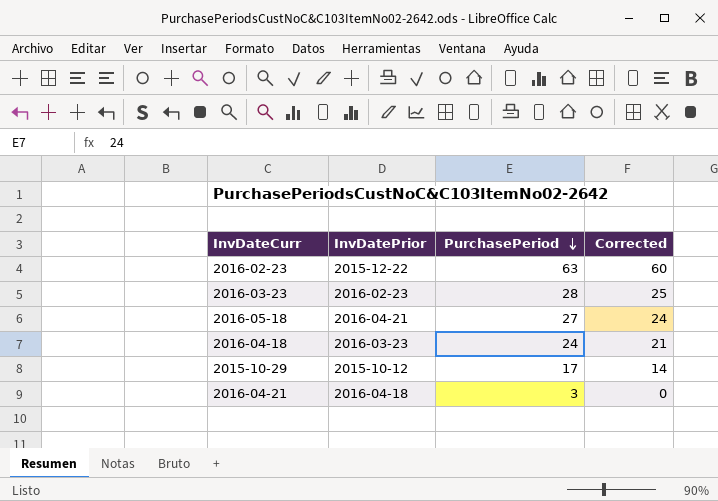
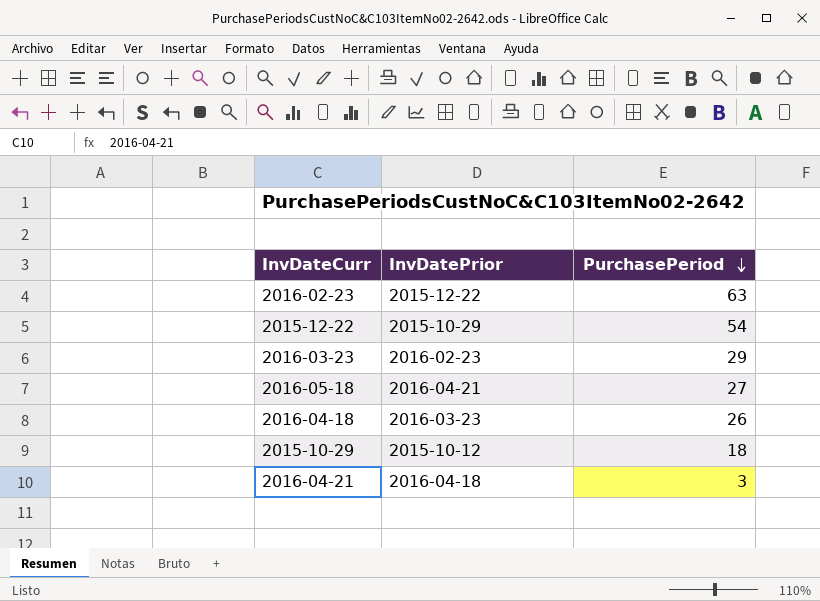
column Corrected | formula: [PurchasePeriod] - 3 -> none
row 2015-12-22: none -> 2015-10-29 | 54
2016-03-23 | PurchasePeriod: 28 -> 29
2016-04-18 | PurchasePeriod: 24 -> 26
2015-10-29 | PurchasePeriod: 17 -> 18

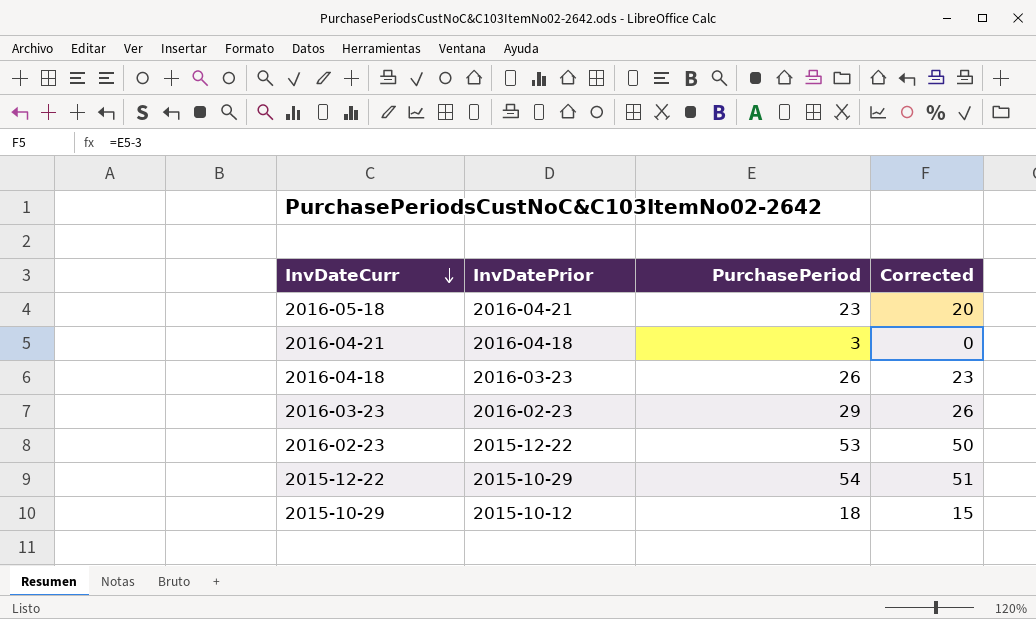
row order: PurchasePeriod descending -> InvDateCurr descending
column Corrected | formula: none -> [PurchasePeriod] - 3
2016-05-18 | PurchasePeriod: 27 -> 23
2016-02-23 | PurchasePeriod: 63 -> 53

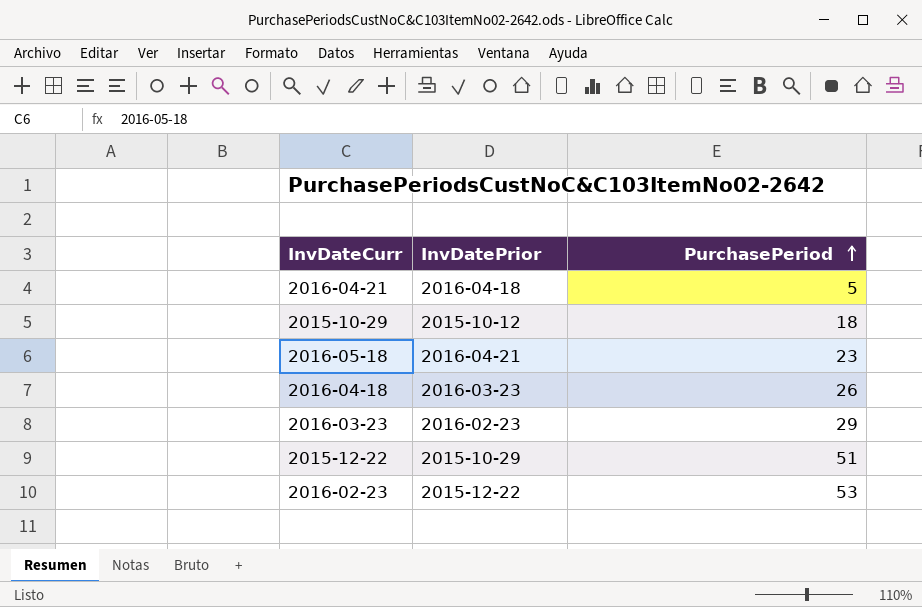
row order: InvDateCurr descending -> PurchasePeriod ascending
column Corrected | formula: [PurchasePeriod] - 3 -> none
2016-04-21 | PurchasePeriod: 3 -> 5
2015-12-22 | PurchasePeriod: 54 -> 51

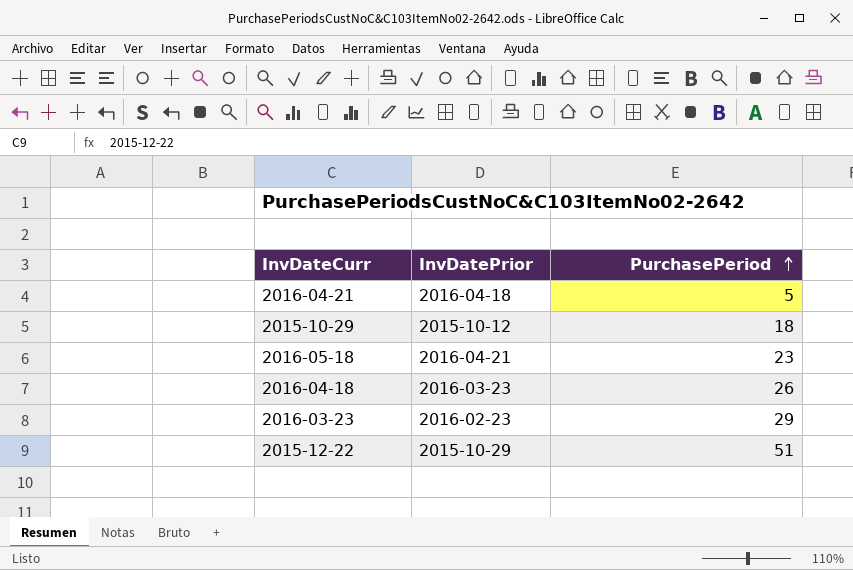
row 2016-02-23: 2015-12-22 | 53 -> none

